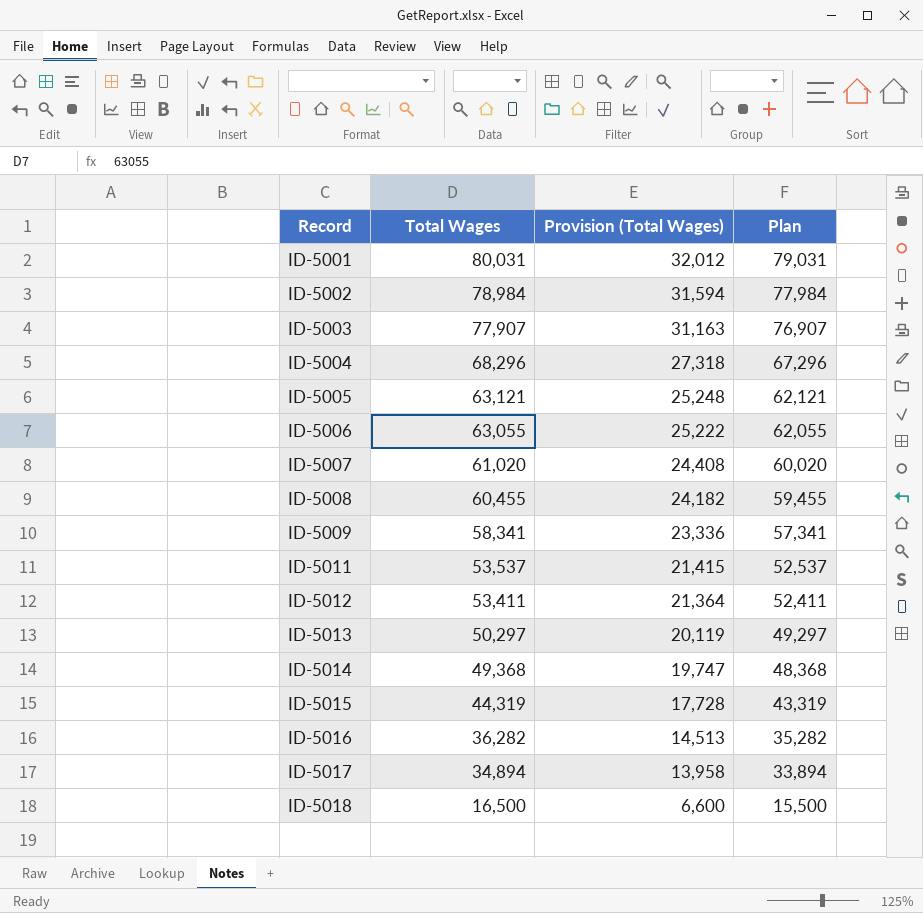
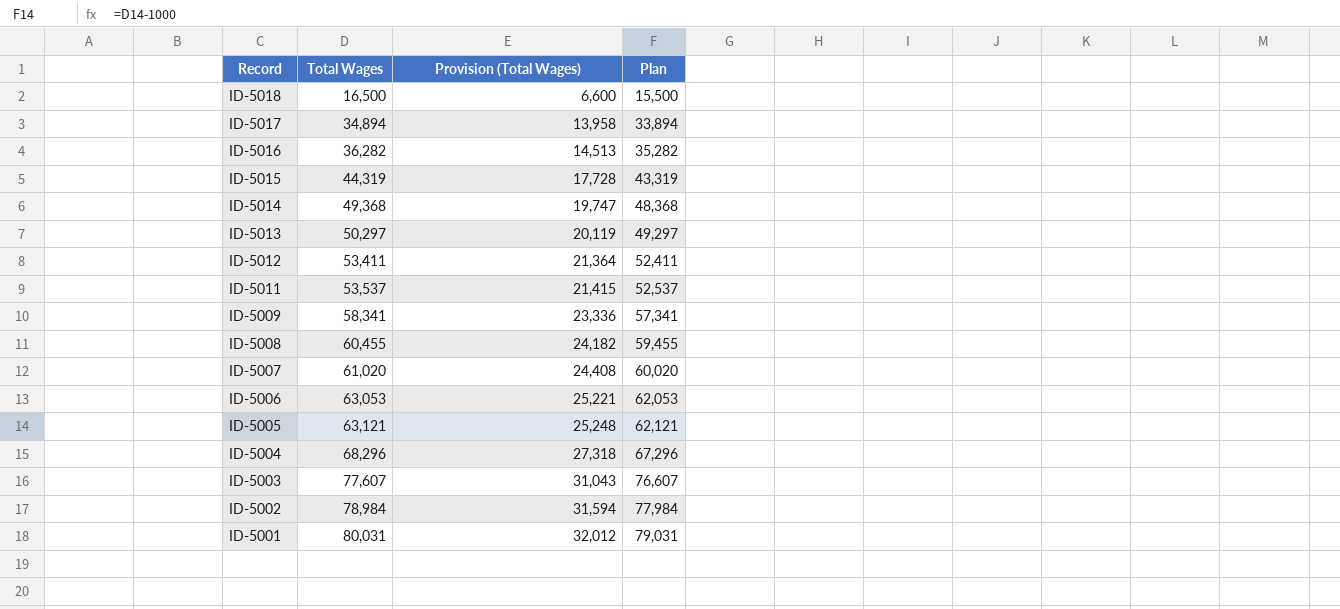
row order: Record ascending -> Record descending
ID-5006 | Total Wages: 63,055 -> 63,053
ID-5006 | Provision (Total Wages): 25,222 -> 25,221
ID-5006 | Plan: 62,055 -> 62,053
ID-5003 | Total Wages: 77,907 -> 77,607
ID-5003 | Provision (Total Wages): 31,163 -> 31,043
ID-5003 | Plan: 76,907 -> 76,607

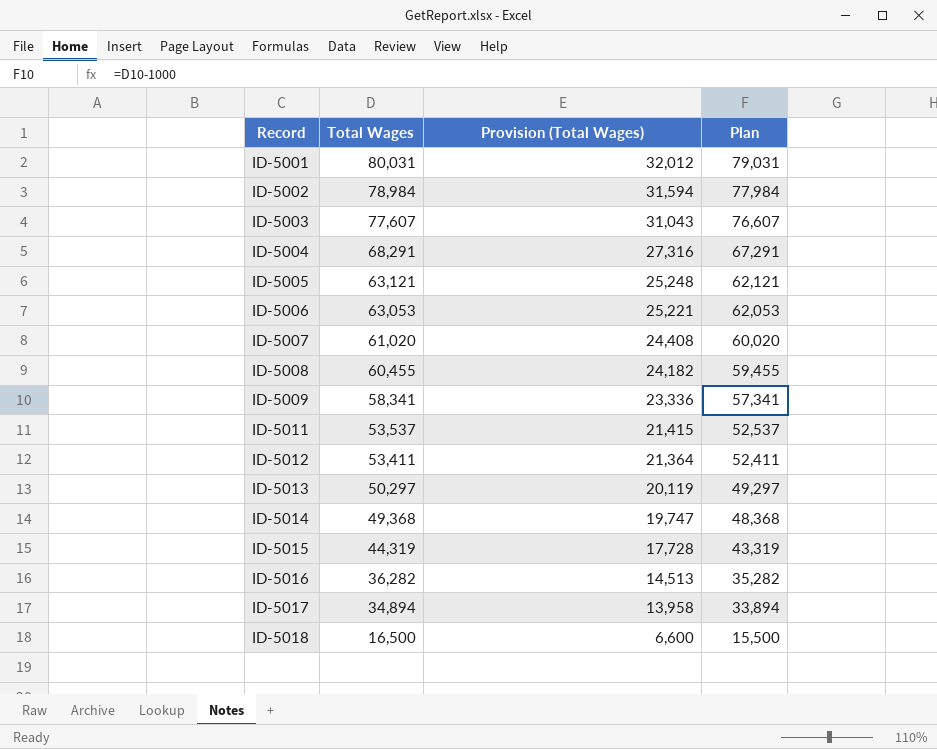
row order: Record descending -> Record ascending
ID-5004 | Total Wages: 68,296 -> 68,291
ID-5004 | Provision (Total Wages): 27,318 -> 27,316
ID-5004 | Plan: 67,296 -> 67,291

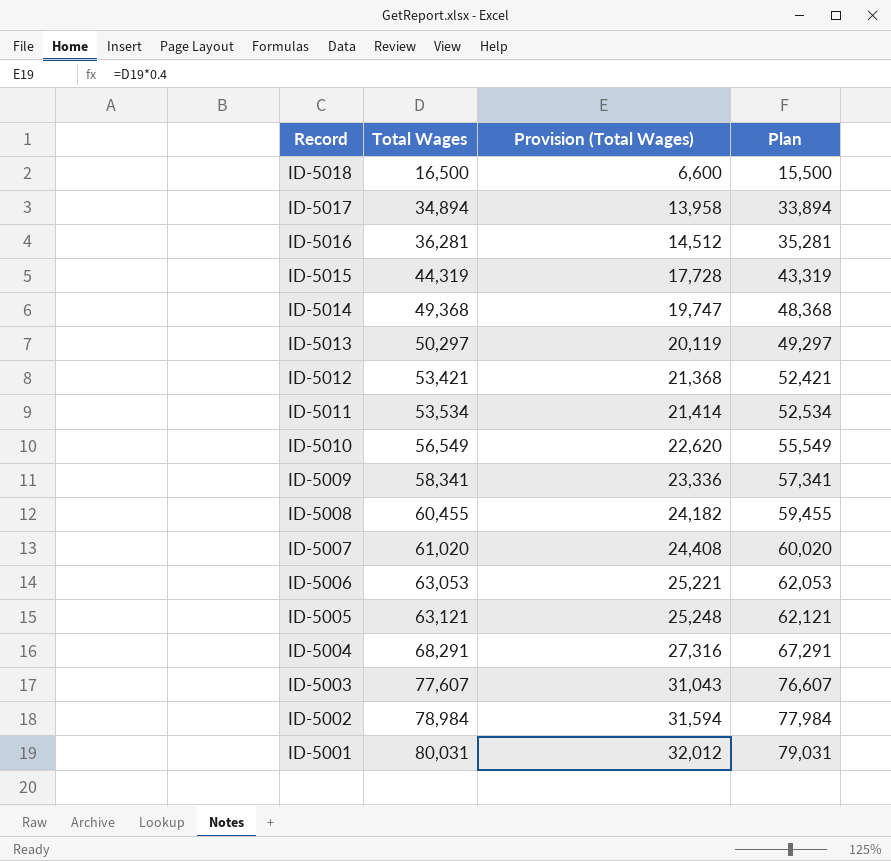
row order: Record ascending -> Record descending
ID-5016 | Total Wages: 36,282 -> 36,281
ID-5016 | Provision (Total Wages): 14,513 -> 14,512
ID-5016 | Plan: 35,282 -> 35,281
ID-5012 | Total Wages: 53,411 -> 53,421
ID-5012 | Provision (Total Wages): 21,364 -> 21,368
ID-5012 | Plan: 52,411 -> 52,421
ID-5011 | Total Wages: 53,537 -> 53,534
ID-5011 | Provision (Total Wages): 21,415 -> 21,414
ID-5011 | Plan: 52,537 -> 52,534
row ID-5010: none -> 56,549 | 22,620 | 55,549

